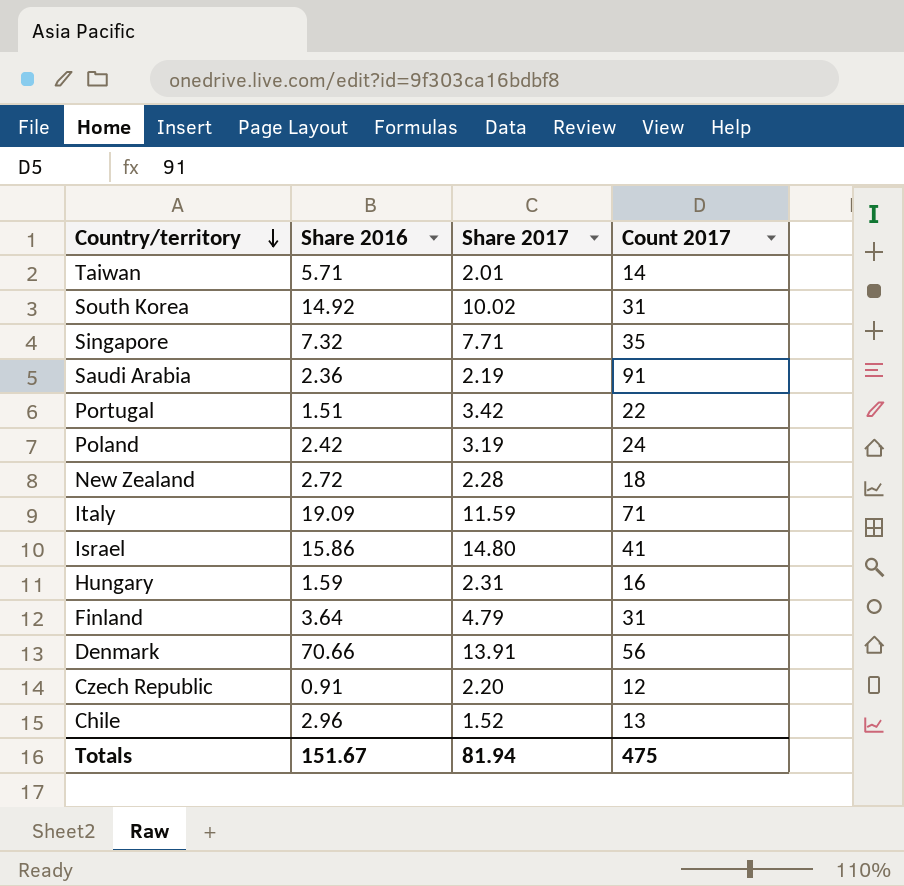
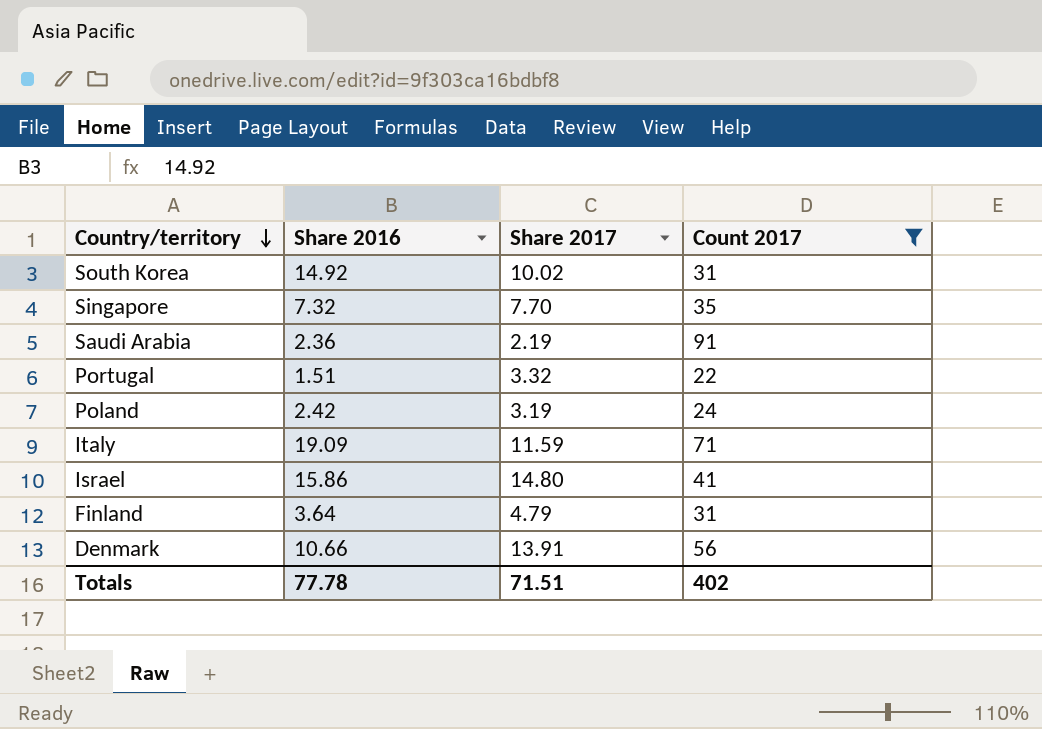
filter: none -> Count 2017 >= 22
Singapore | Share 2017: 7.71 -> 7.70
Portugal | Share 2017: 3.42 -> 3.32
Denmark | Share 2016: 70.66 -> 10.66
Totals | Share 2016: 151.67 -> 77.78
Totals | Share 2017: 81.94 -> 71.51
Totals | Count 2017: 475 -> 402

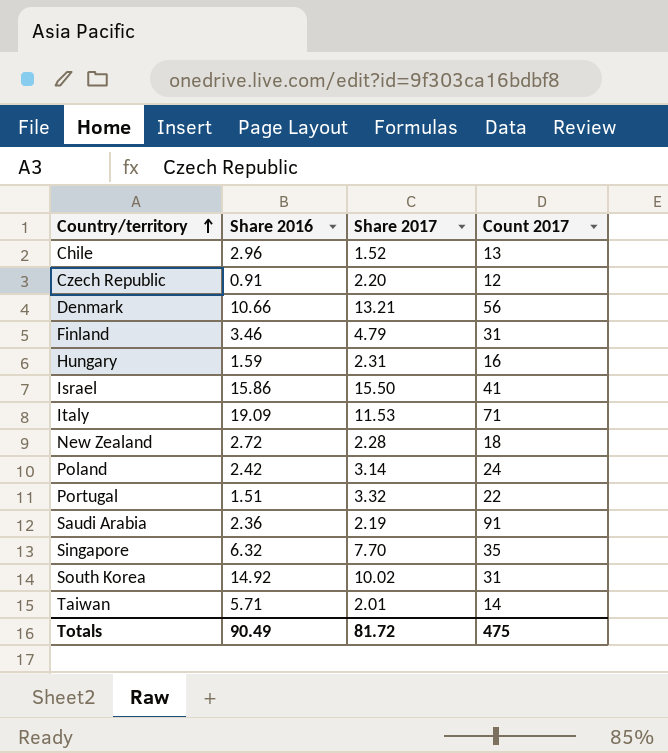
filter: Count 2017 >= 22 -> none
row order: Country/territory descending -> Country/territory ascending
Denmark | Share 2017: 13.91 -> 13.21
Finland | Share 2016: 3.64 -> 3.46
Israel | Share 2017: 14.80 -> 15.50
Italy | Share 2017: 11.59 -> 11.53
Poland | Share 2017: 3.19 -> 3.14
Singapore | Share 2016: 7.32 -> 6.32
Totals | Share 2016: 77.78 -> 90.49
Totals | Share 2017: 71.51 -> 81.72
Totals | Count 2017: 402 -> 475

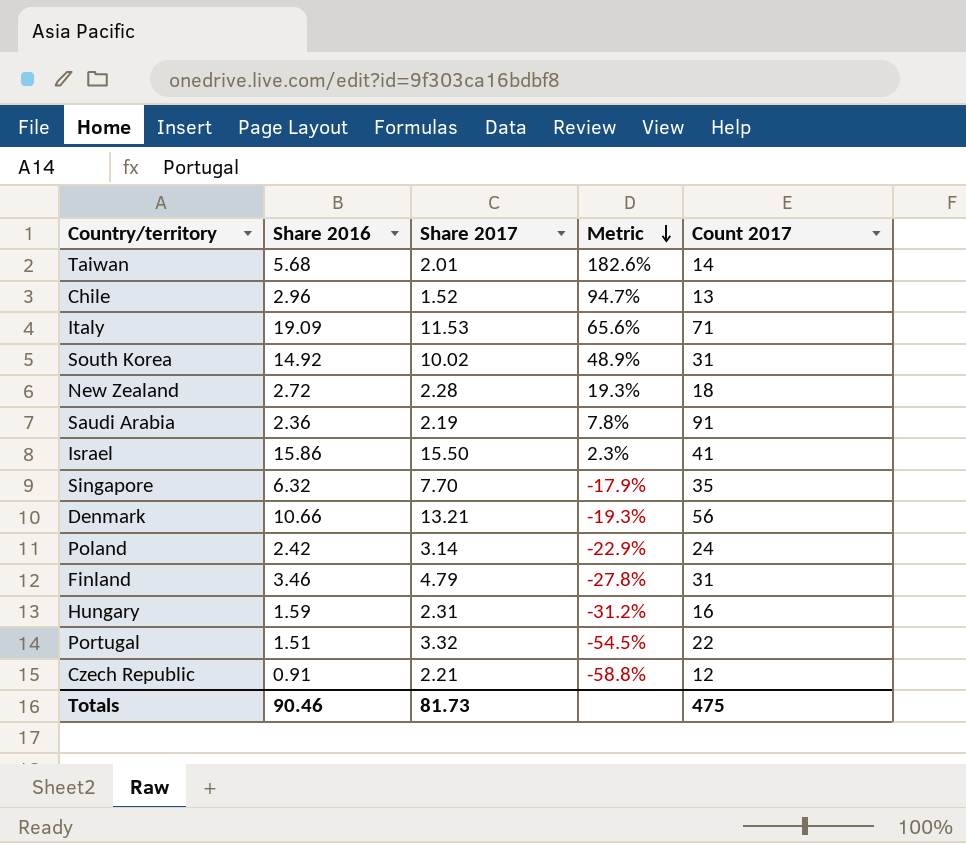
row order: Country/territory ascending -> Metric descending
column Metric | formula: none -> ([Share 2016] - [Share 2017]) / [Share 2017]
Taiwan | Share 2016: 5.71 -> 5.68
Czech Republic | Share 2017: 2.20 -> 2.21
Totals | Share 2016: 90.49 -> 90.46
Totals | Share 2017: 81.72 -> 81.73

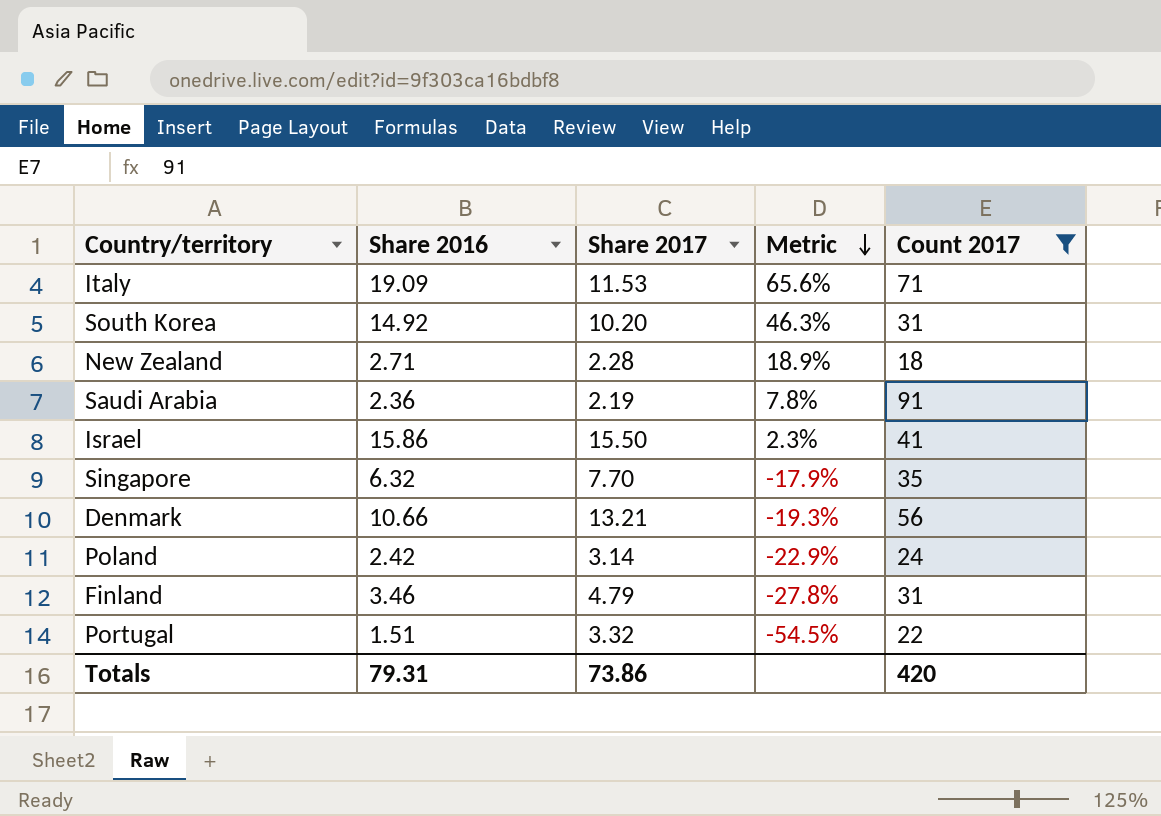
filter: none -> Count 2017 >= 18
South Korea | Share 2017: 10.02 -> 10.20
South Korea | Metric: 48.9% -> 46.3%
New Zealand | Share 2016: 2.72 -> 2.71
New Zealand | Metric: 19.3% -> 18.9%
Totals | Share 2016: 90.46 -> 79.31
Totals | Share 2017: 81.73 -> 73.86
Totals | Count 2017: 475 -> 420

